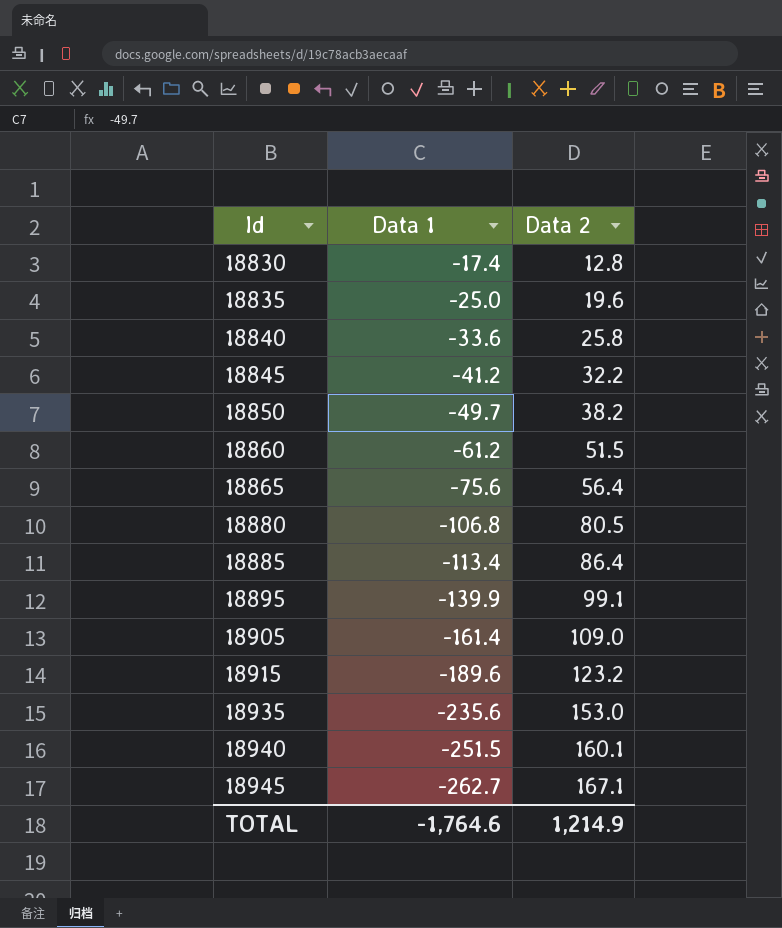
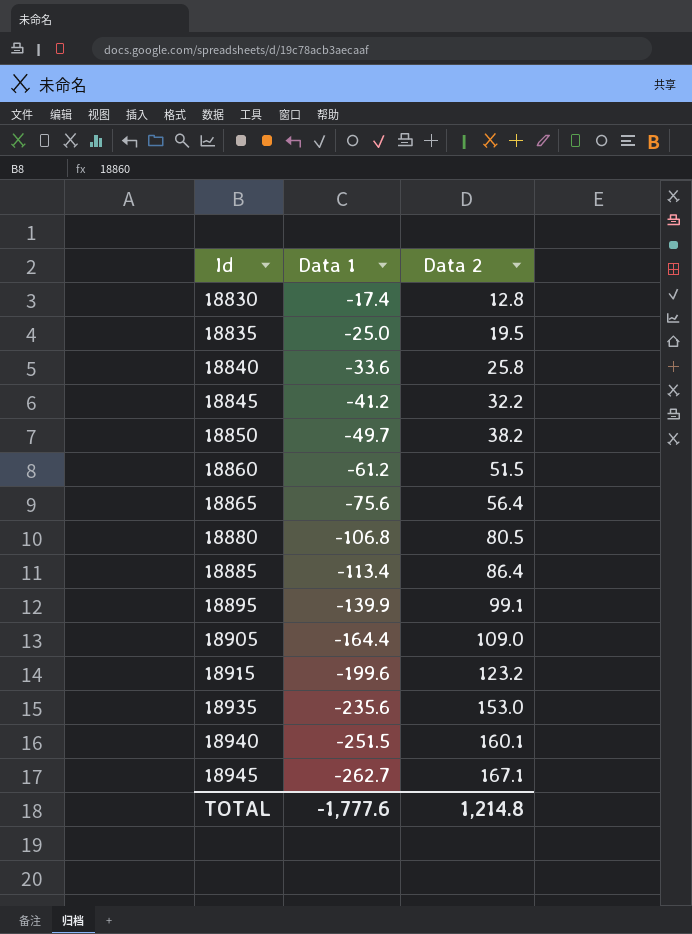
18835 | Data 2: 19.6 -> 19.5
18905 | Data 1: -161.4 -> -164.4
18915 | Data 1: -189.6 -> -199.6
TOTAL | Data 1: -1,764.6 -> -1,777.6
TOTAL | Data 2: 1,214.9 -> 1,214.8

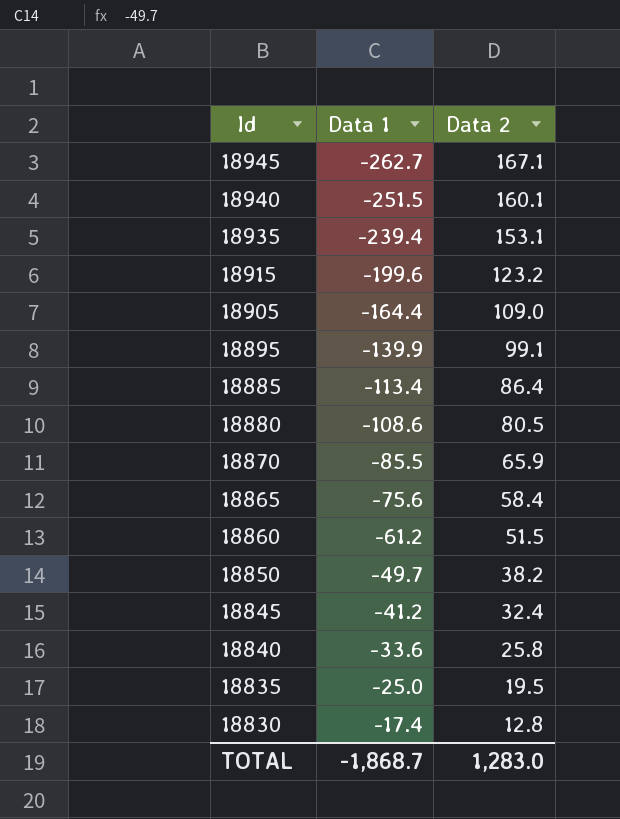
row order: Id ascending -> Id descending
18935 | Data 1: -235.6 -> -239.4
18935 | Data 2: 153.0 -> 153.1
18880 | Data 1: -106.8 -> -108.6
row 18870: none -> -85.5 | 65.9
18865 | Data 2: 56.4 -> 58.4
18845 | Data 2: 32.2 -> 32.4
TOTAL | Data 1: -1,777.6 -> -1,868.7
TOTAL | Data 2: 1,214.8 -> 1,283.0

